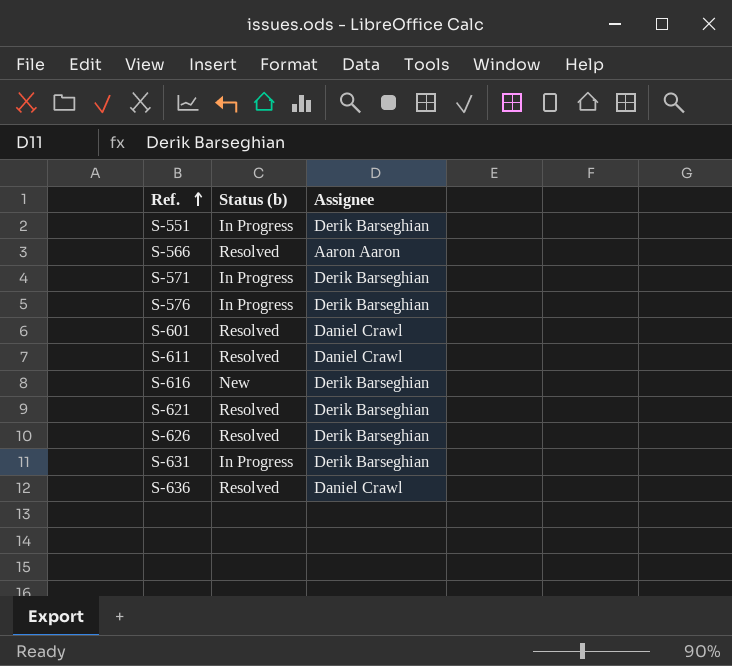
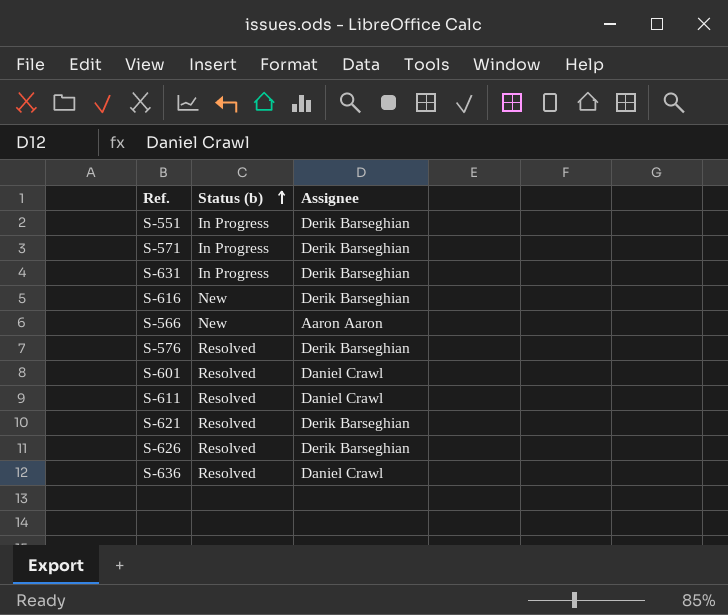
row order: Ref. ascending -> Status (b) ascending
S-566 | Status (b): Resolved -> New
S-576 | Status (b): In Progress -> Resolved

